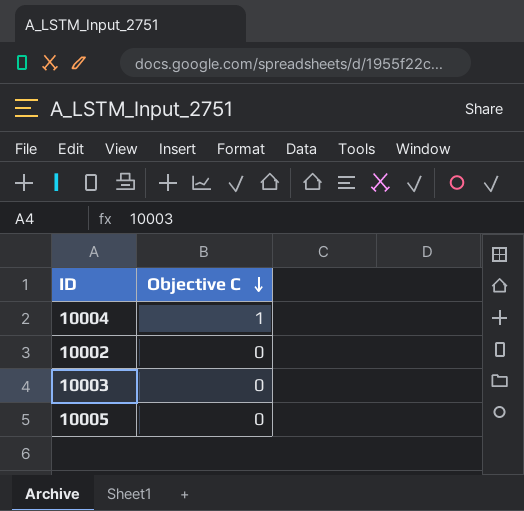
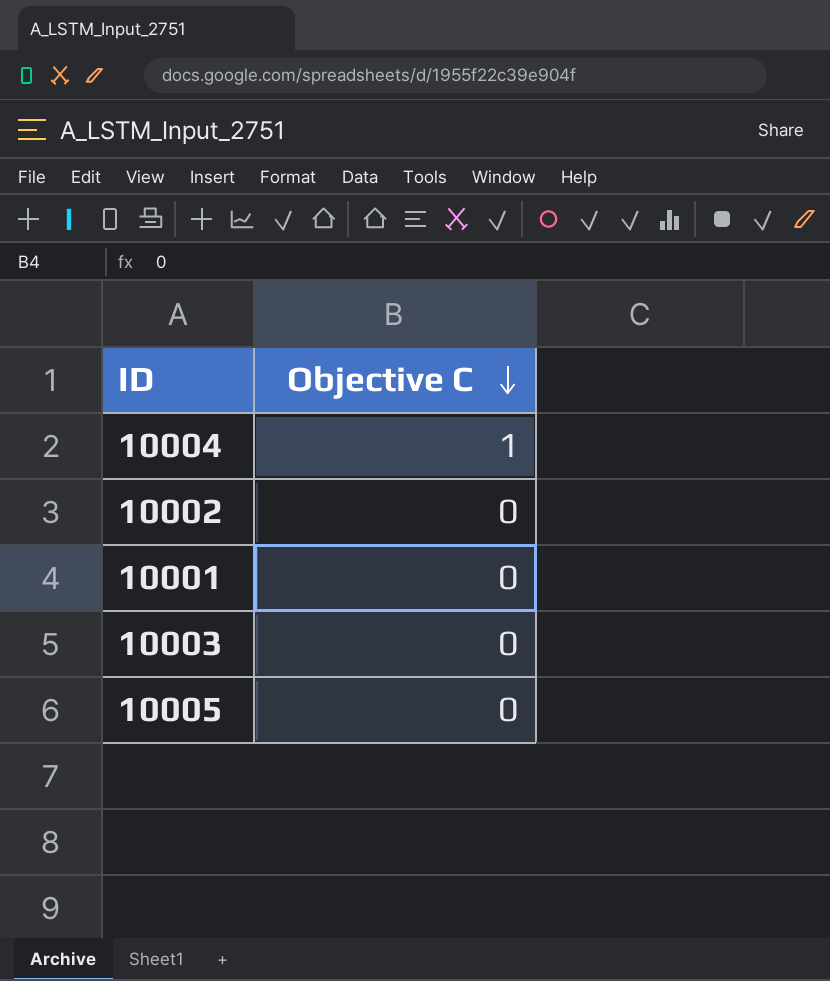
row 10001: none -> 0

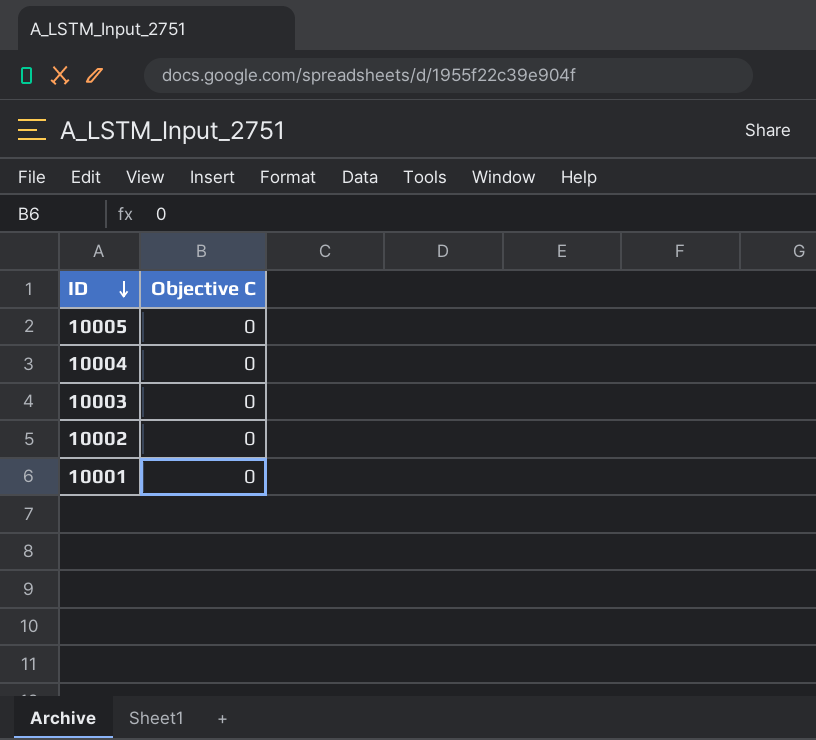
row order: Objective C descending -> ID descending
10004 | Objective C: 1 -> 0

